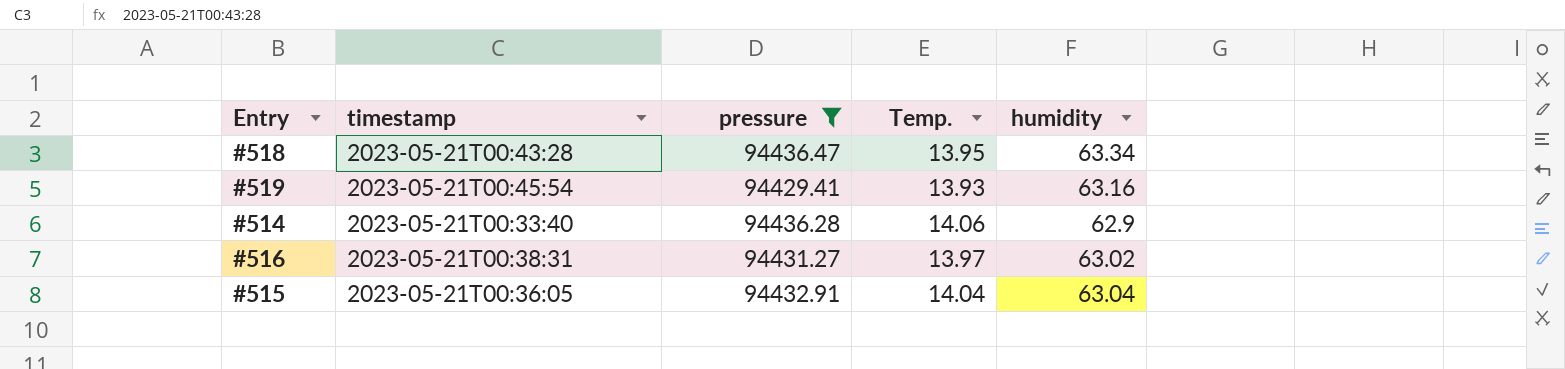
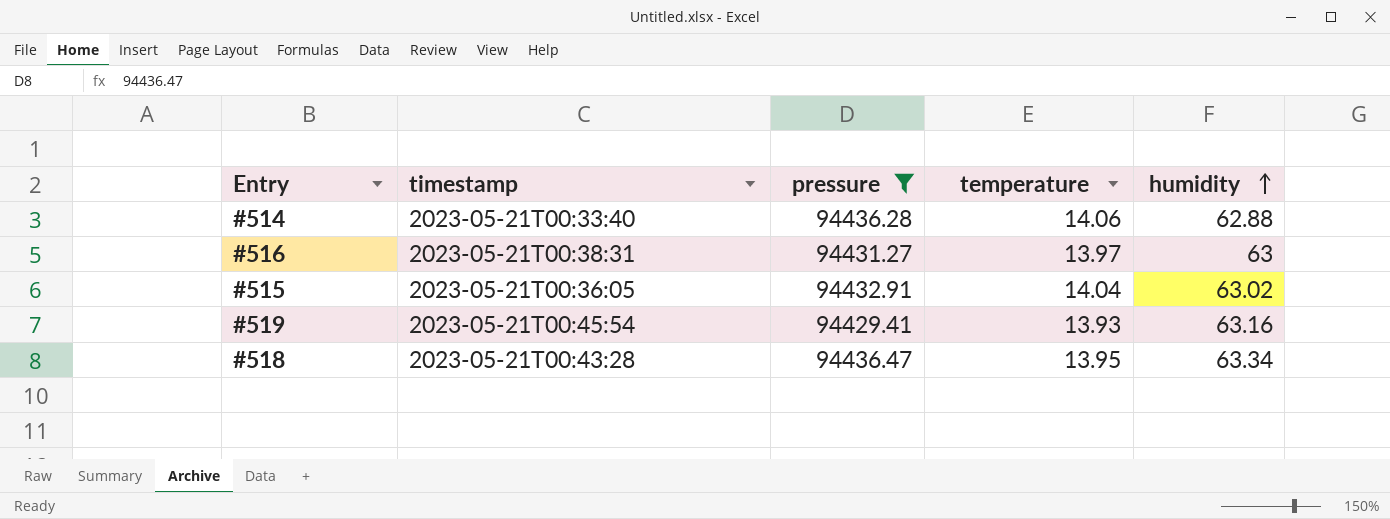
row order: none -> humidity ascending
column name: Temp. -> temperature
#514 | humidity: 62.9 -> 62.88
#516 | humidity: 63.02 -> 63
#515 | humidity: 63.04 -> 63.02

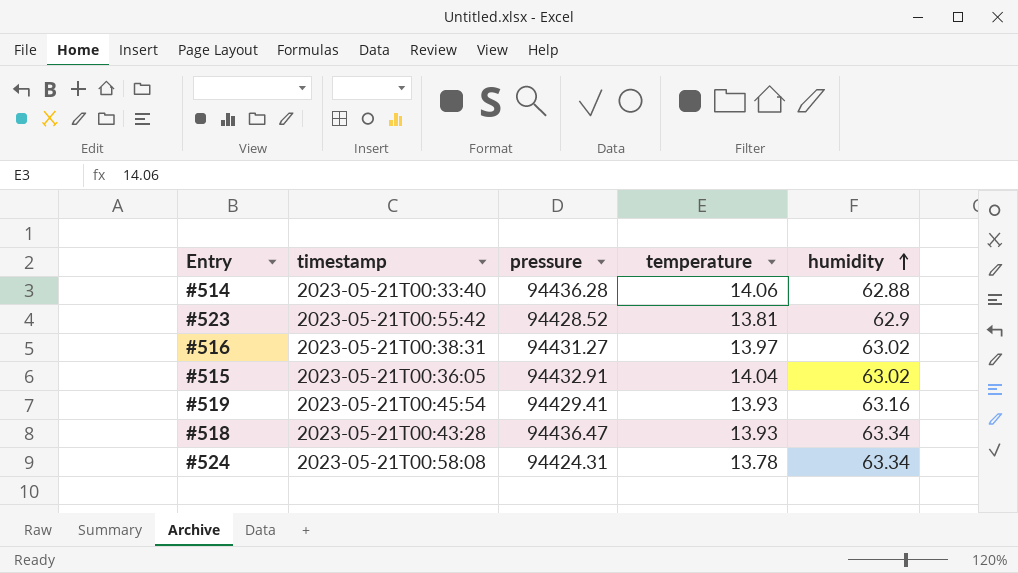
filter: pressure >= 94429.41 -> none
#516 | humidity: 63 -> 63.02
#518 | temperature: 13.95 -> 13.93

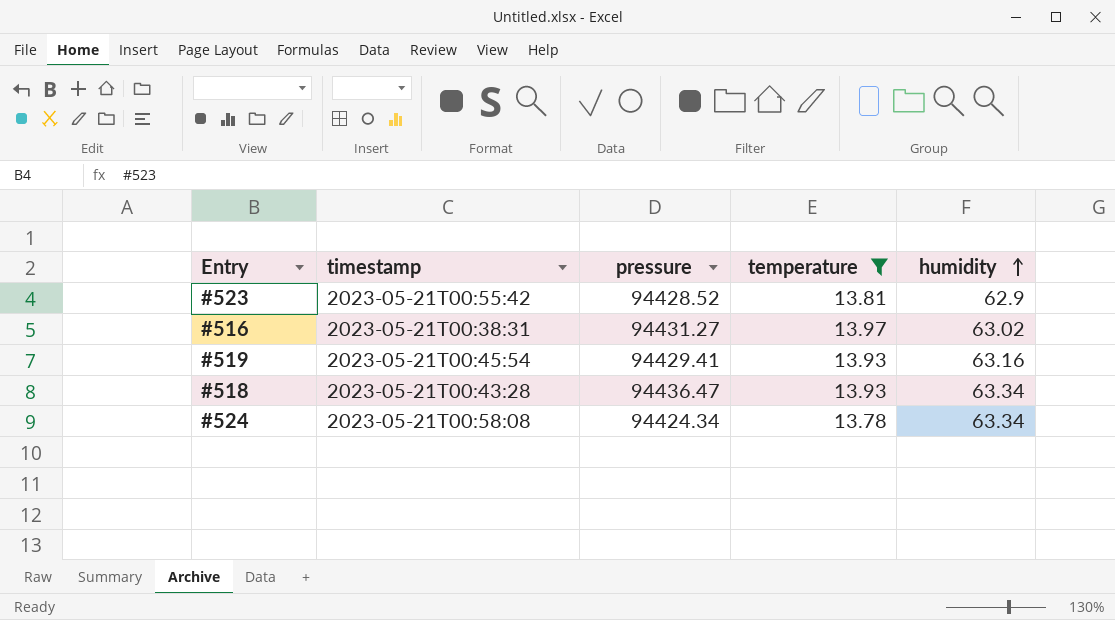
filter: none -> temperature <= 13.97
#524 | pressure: 94424.31 -> 94424.34

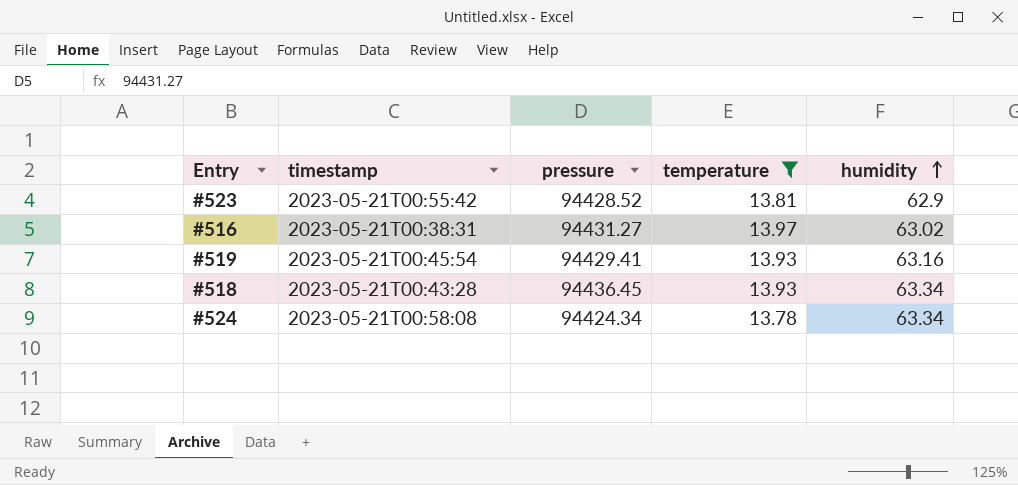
#518 | pressure: 94436.47 -> 94436.45

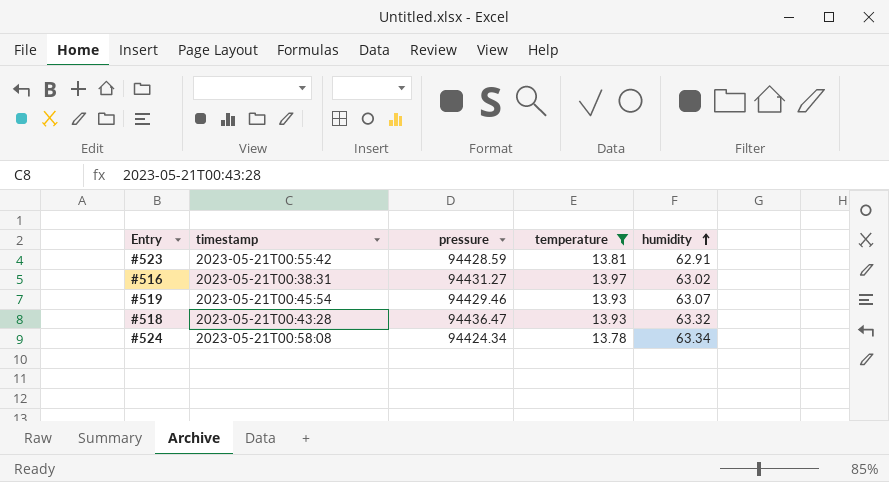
#523 | pressure: 94428.52 -> 94428.59
#523 | humidity: 62.9 -> 62.91
#519 | pressure: 94429.41 -> 94429.46
#519 | humidity: 63.16 -> 63.07
#518 | pressure: 94436.45 -> 94436.47
#518 | humidity: 63.34 -> 63.32

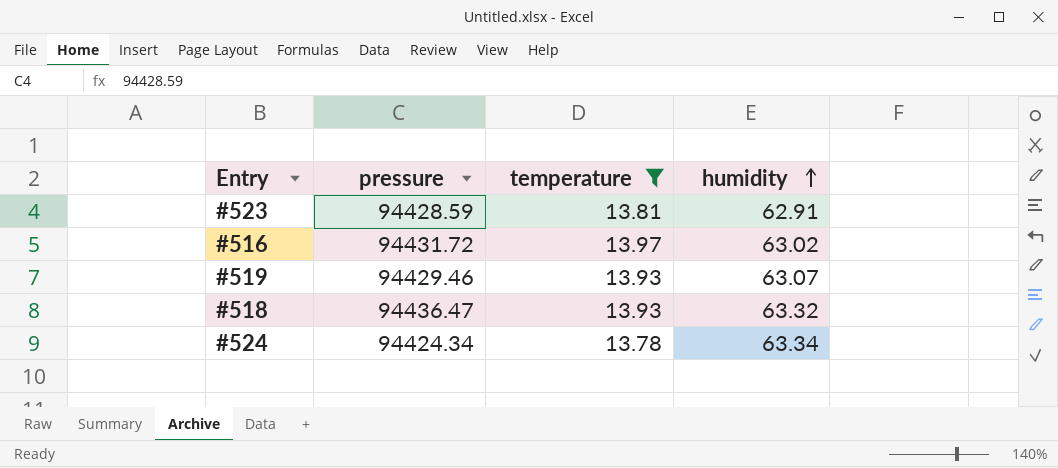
column timestamp | position: 2 -> none
#516 | pressure: 94431.27 -> 94431.72

